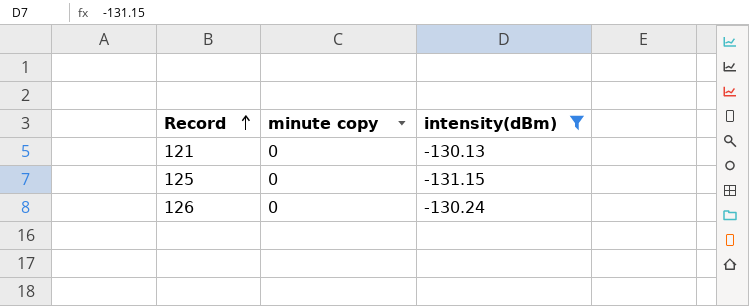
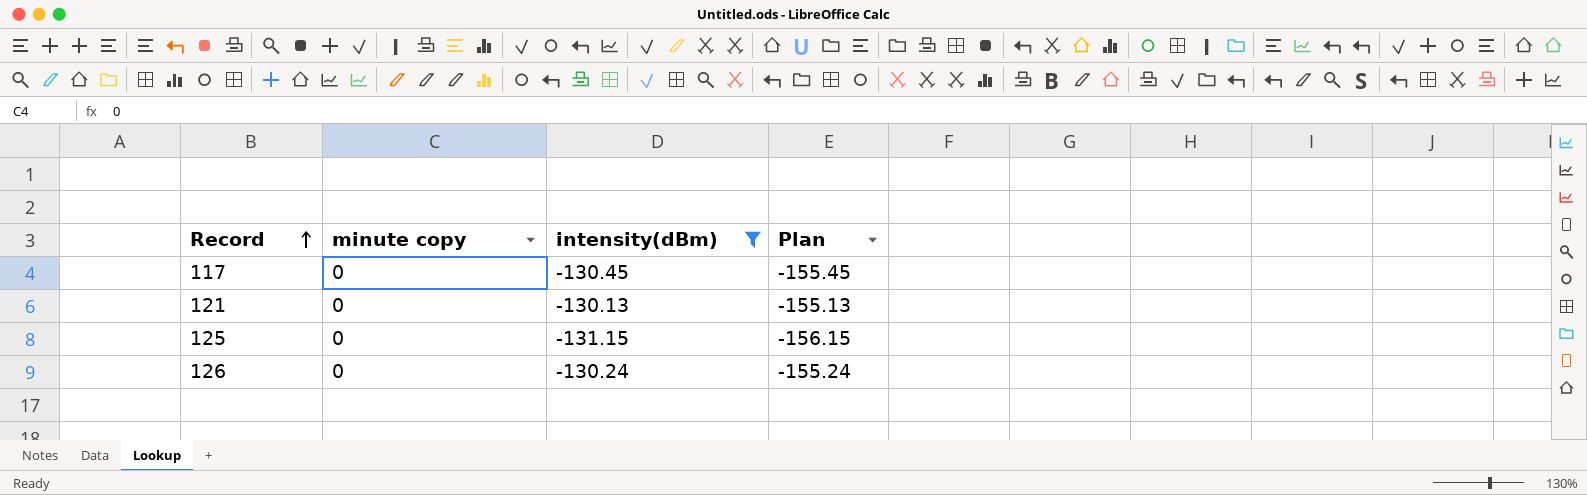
column Plan | formula: none -> [intensity(dBm)] - 25
row 117: none -> 0 | -130.45 | -155.45

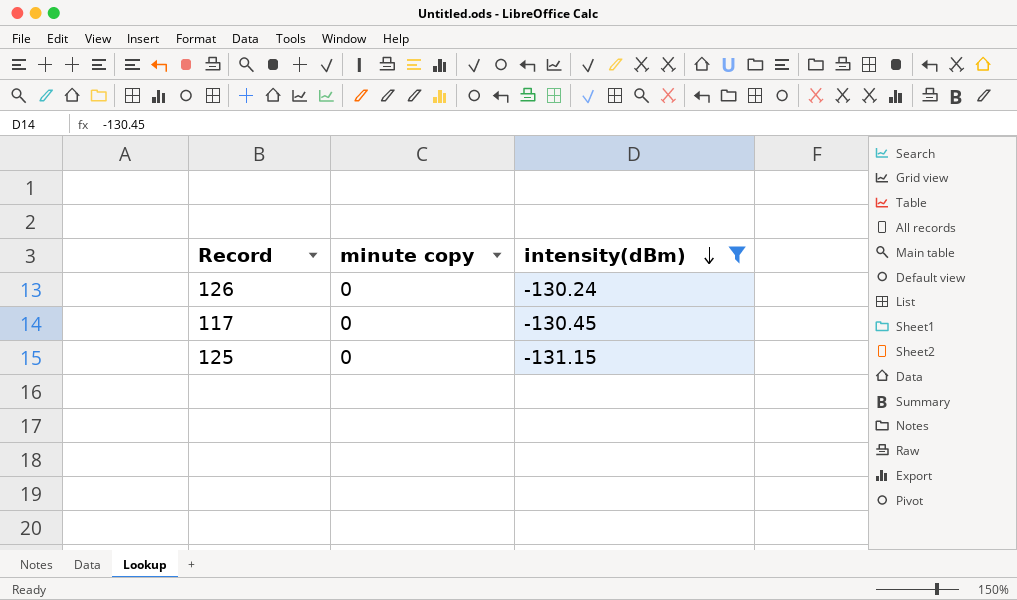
row order: Record ascending -> intensity(dBm) descending
column Plan | formula: [intensity(dBm)] - 25 -> none
row 121: 0 | -130.13 | -155.13 -> none

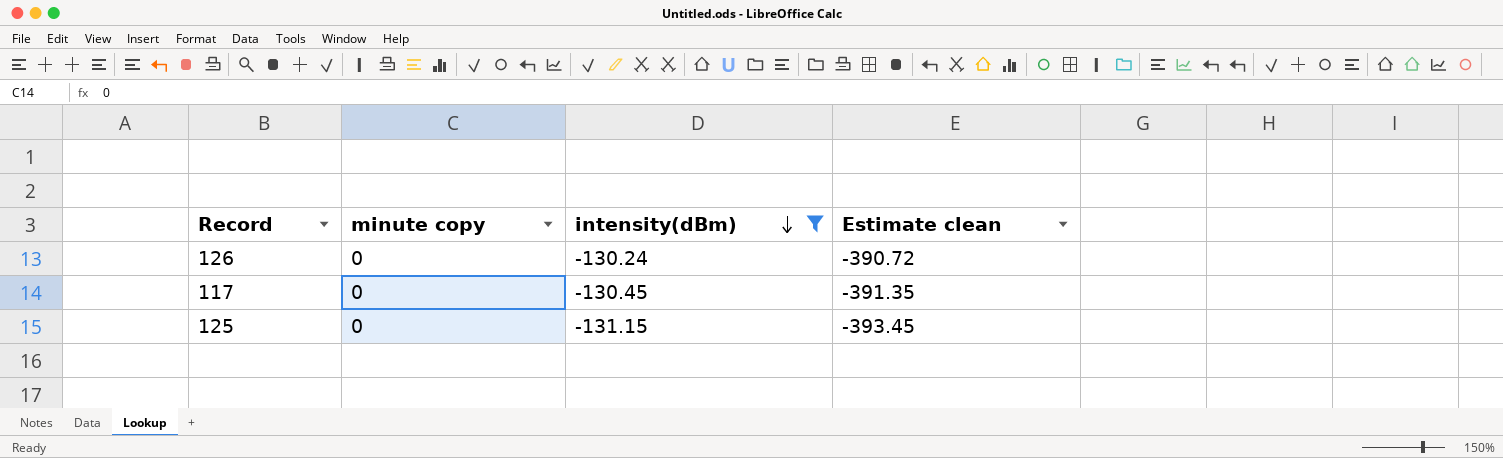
column Estimate clean | formula: none -> [intensity(dBm)] * 3

